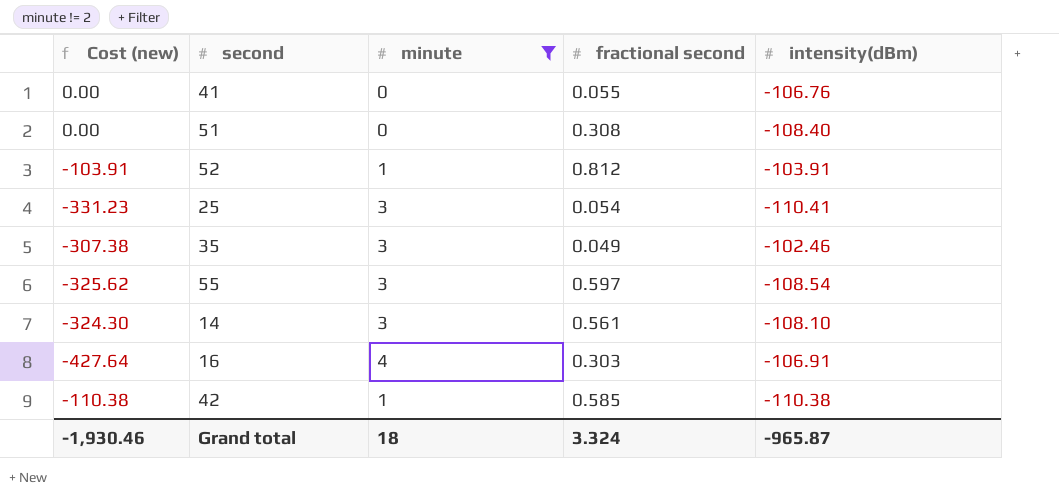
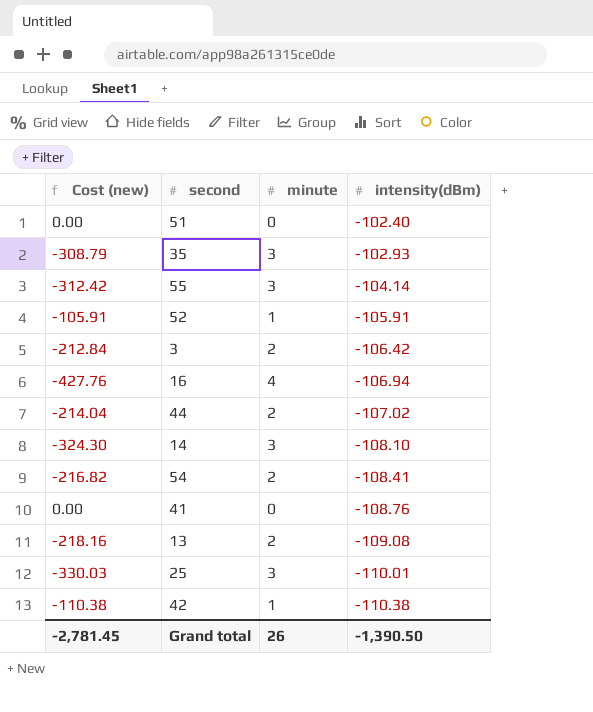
filter: minute != 2 -> none
row order: none -> intensity(dBm) descending
column fractional second | position: 4 -> none
51 | intensity(dBm): -108.40 -> -102.40
35 | Cost (new): -307.38 -> -308.79
35 | intensity(dBm): -102.46 -> -102.93
55 | Cost (new): -325.62 -> -312.42
55 | intensity(dBm): -108.54 -> -104.14
52 | Cost (new): -103.91 -> -105.91
52 | intensity(dBm): -103.91 -> -105.91
16 | Cost (new): -427.64 -> -427.76
16 | intensity(dBm): -106.91 -> -106.94
41 | intensity(dBm): -106.76 -> -108.76
25 | Cost (new): -331.23 -> -330.03
25 | intensity(dBm): -110.41 -> -110.01
Grand total | Cost (new): -1,930.46 -> -2,781.45
Grand total | minute: 18 -> 26
Grand total | intensity(dBm): -965.87 -> -1,390.50

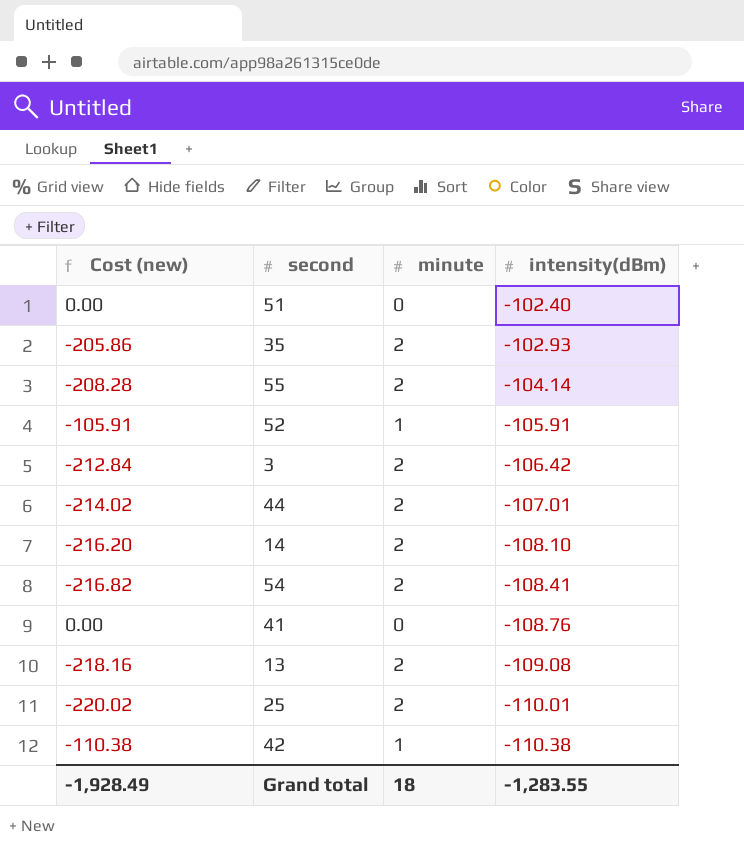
row 16: -427.76 | 4 | -106.94 -> none
35 | Cost (new): -308.79 -> -205.86
35 | minute: 3 -> 2
55 | Cost (new): -312.42 -> -208.28
55 | minute: 3 -> 2
44 | Cost (new): -214.04 -> -214.02
44 | intensity(dBm): -107.02 -> -107.01
14 | Cost (new): -324.30 -> -216.20
14 | minute: 3 -> 2
25 | Cost (new): -330.03 -> -220.02
25 | minute: 3 -> 2
Grand total | Cost (new): -2,781.45 -> -1,928.49
Grand total | minute: 26 -> 18
Grand total | intensity(dBm): -1,390.50 -> -1,283.55

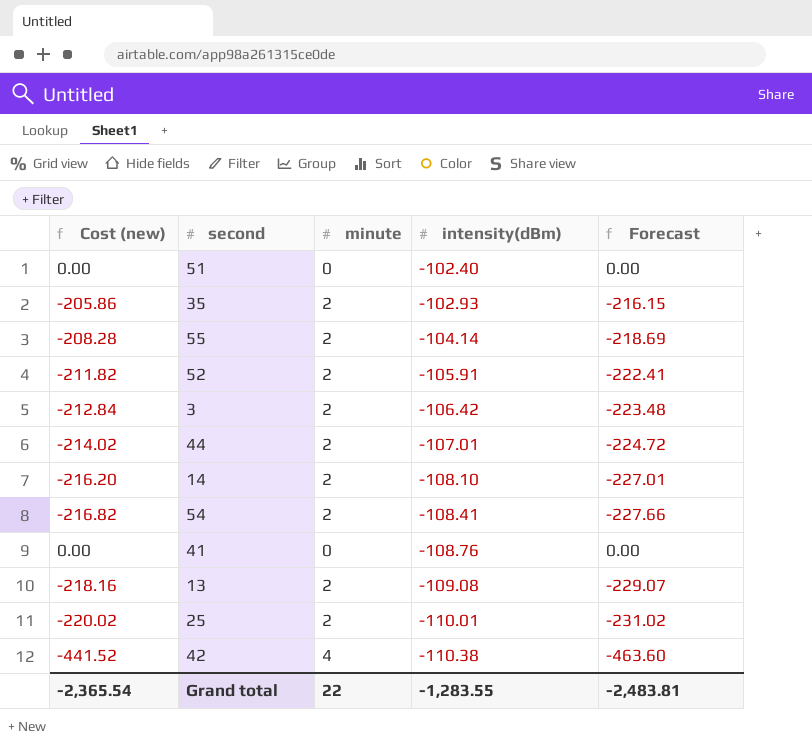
column Forecast | formula: none -> [Cost (new)] * 1.05
52 | Cost (new): -105.91 -> -211.82
52 | minute: 1 -> 2
42 | Cost (new): -110.38 -> -441.52
42 | minute: 1 -> 4
Grand total | Cost (new): -1,928.49 -> -2,365.54
Grand total | minute: 18 -> 22

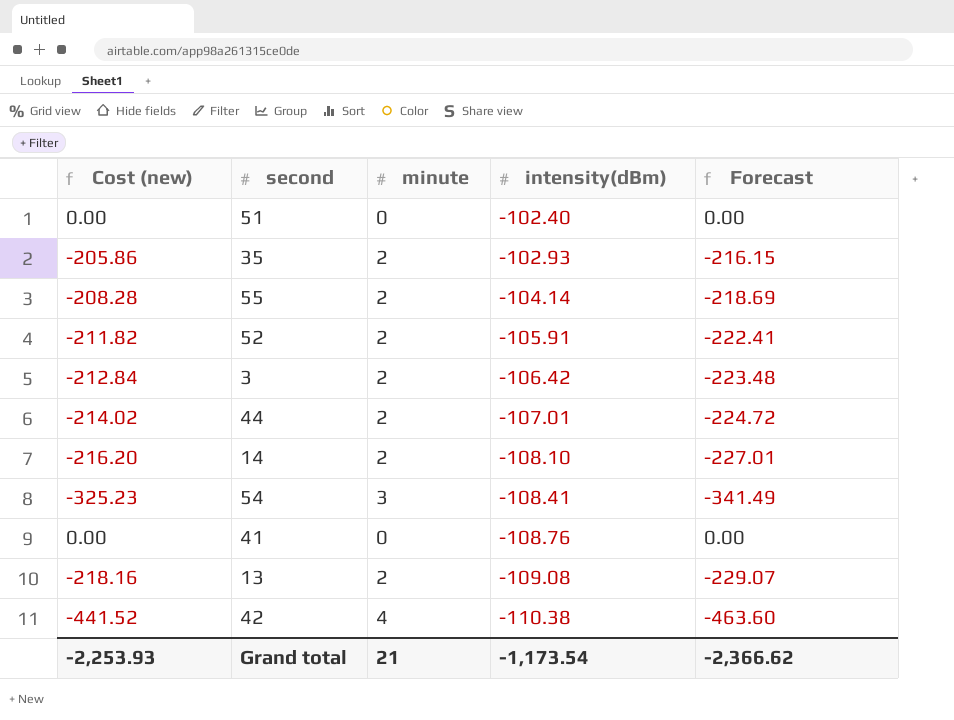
row 25: -220.02 | 2 | -110.01 | -231.02 -> none
54 | Cost (new): -216.82 -> -325.23
54 | minute: 2 -> 3
54 | Forecast: -227.66 -> -341.49
Grand total | Cost (new): -2,365.54 -> -2,253.93
Grand total | minute: 22 -> 21
Grand total | intensity(dBm): -1,283.55 -> -1,173.54
Grand total | Forecast: -2,483.81 -> -2,366.62

